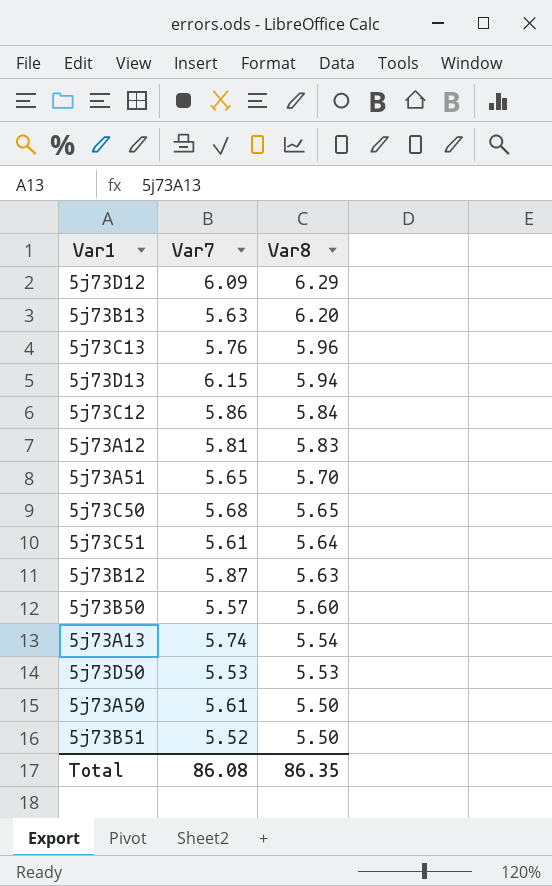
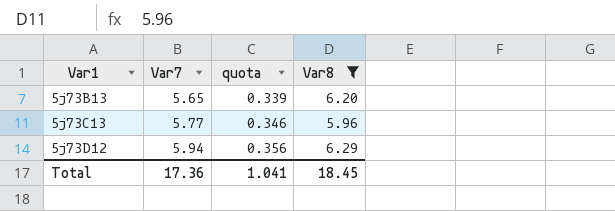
filter: none -> Var8 >= 5.96
row order: Var8 descending -> Var1 ascending
column quota | formula: none -> [Var7] * 0.06
5j73B13 | Var7: 5.63 -> 5.65
5j73C13 | Var7: 5.76 -> 5.77
5j73D12 | Var7: 6.09 -> 5.94
Total | Var7: 86.08 -> 17.36
Total | Var8: 86.35 -> 18.45

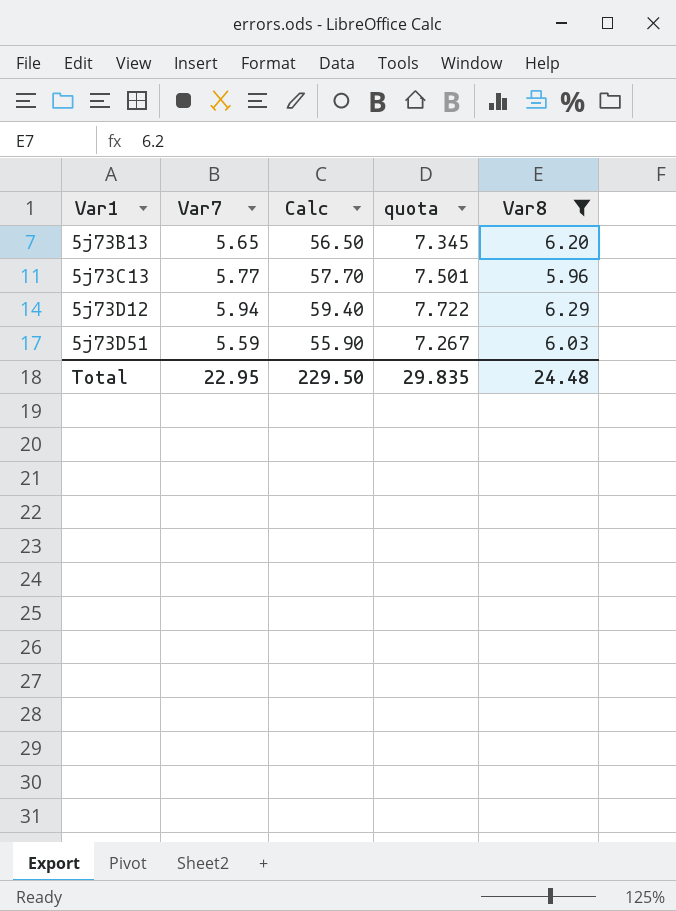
column Calc | formula: none -> [Var7] * 10
column quota | formula: [Var7] * 0.06 -> [Var7] * 1.3
row 5j73D51: none -> 5.59 | 55.90 | 7.267 | 6.03
Total | Var7: 17.36 -> 22.95
Total | quota: 1.041 -> 29.835
Total | Var8: 18.45 -> 24.48

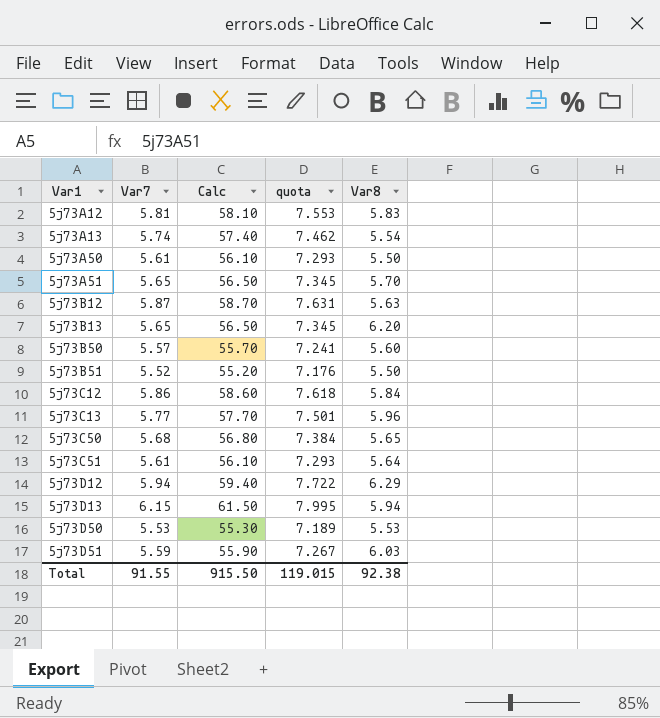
filter: Var8 >= 5.96 -> none
Total | Var7: 22.95 -> 91.55
Total | Calc: 229.50 -> 915.50
Total | quota: 29.835 -> 119.015
Total | Var8: 24.48 -> 92.38

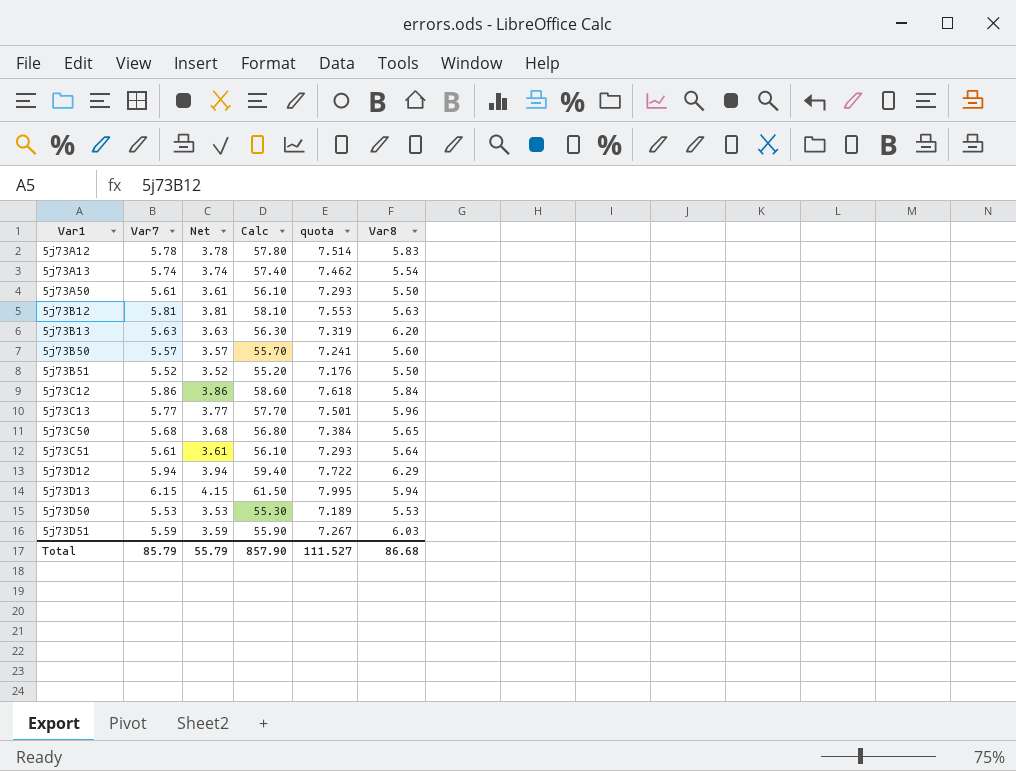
column Net | formula: none -> [Var7] - 2
row 5j73A51: 5.65 | 56.50 | 7.345 | 5.70 -> none
5j73A12 | Var7: 5.81 -> 5.78
5j73A12 | Calc: 58.10 -> 57.80
5j73A12 | quota: 7.553 -> 7.514
5j73B12 | Var7: 5.87 -> 5.81
5j73B12 | Calc: 58.70 -> 58.10
5j73B12 | quota: 7.631 -> 7.553
5j73B13 | Var7: 5.65 -> 5.63
5j73B13 | Calc: 56.50 -> 56.30
5j73B13 | quota: 7.345 -> 7.319
Total | Var7: 91.55 -> 85.79
Total | Calc: 915.50 -> 857.90
Total | quota: 119.015 -> 111.527
Total | Var8: 92.38 -> 86.68

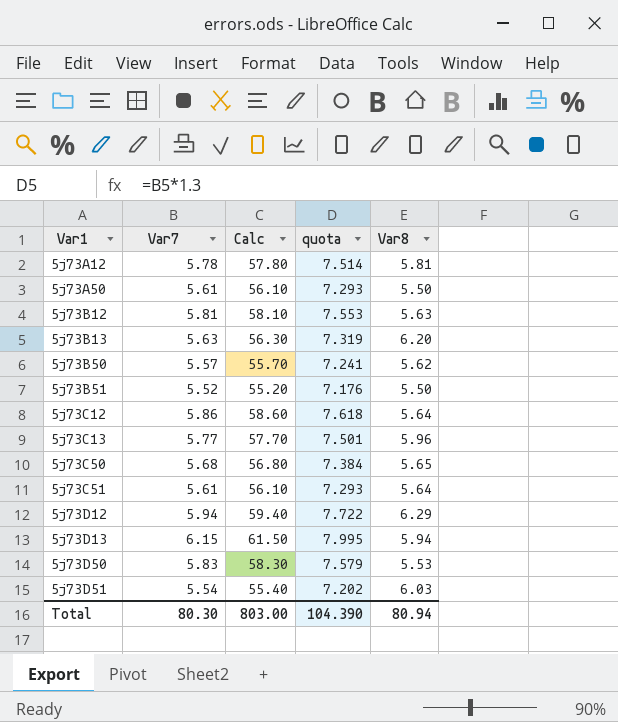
column Net | formula: [Var7] - 2 -> none
row 5j73A13: 5.74 | 3.74 | 57.40 | 7.462 | 5.54 -> none
5j73A12 | Var8: 5.83 -> 5.81
5j73B50 | Var8: 5.60 -> 5.62
5j73C12 | Var8: 5.84 -> 5.64
5j73D50 | Var7: 5.53 -> 5.83
5j73D50 | Calc: 55.30 -> 58.30
5j73D50 | quota: 7.189 -> 7.579
5j73D51 | Var7: 5.59 -> 5.54
5j73D51 | Calc: 55.90 -> 55.40
5j73D51 | quota: 7.267 -> 7.202
Total | Var7: 85.79 -> 80.30
Total | Calc: 857.90 -> 803.00
Total | quota: 111.527 -> 104.390
Total | Var8: 86.68 -> 80.94

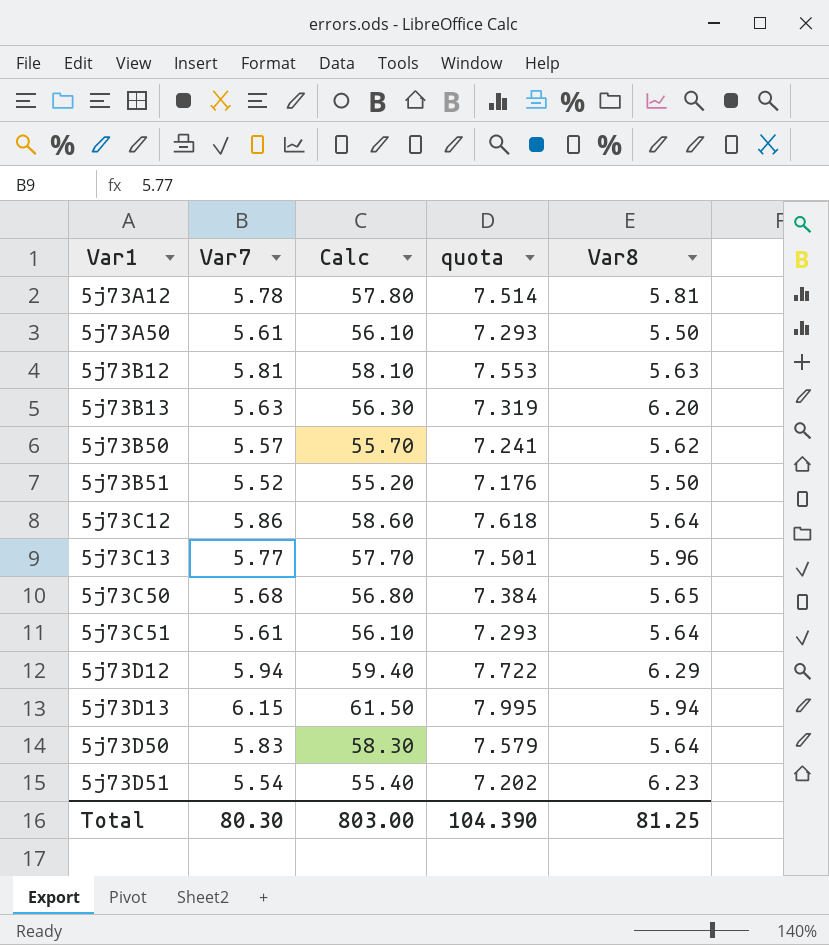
5j73D50 | Var8: 5.53 -> 5.64
5j73D51 | Var8: 6.03 -> 6.23
Total | Var8: 80.94 -> 81.25

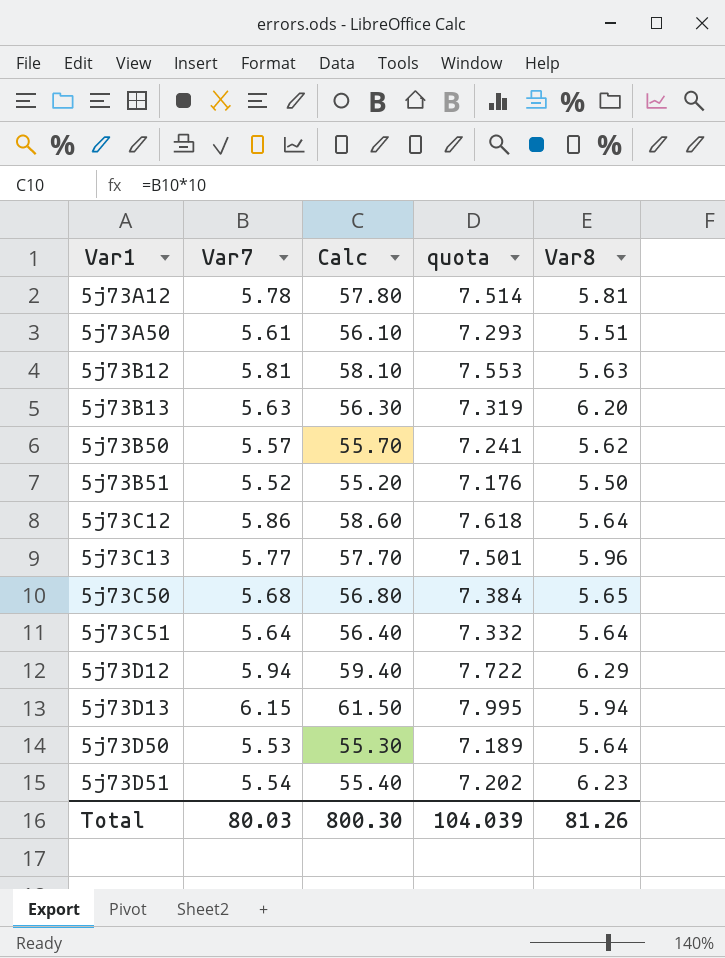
5j73A50 | Var8: 5.50 -> 5.51
5j73C51 | Var7: 5.61 -> 5.64
5j73C51 | Calc: 56.10 -> 56.40
5j73C51 | quota: 7.293 -> 7.332
5j73D50 | Var7: 5.83 -> 5.53
5j73D50 | Calc: 58.30 -> 55.30
5j73D50 | quota: 7.579 -> 7.189
Total | Var7: 80.30 -> 80.03
Total | Calc: 803.00 -> 800.30
Total | quota: 104.390 -> 104.039
Total | Var8: 81.25 -> 81.26

